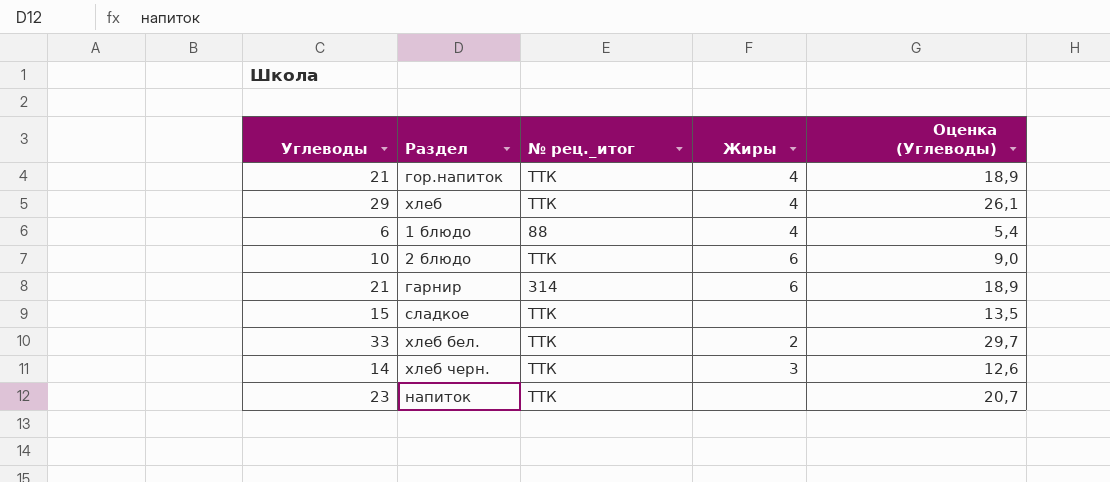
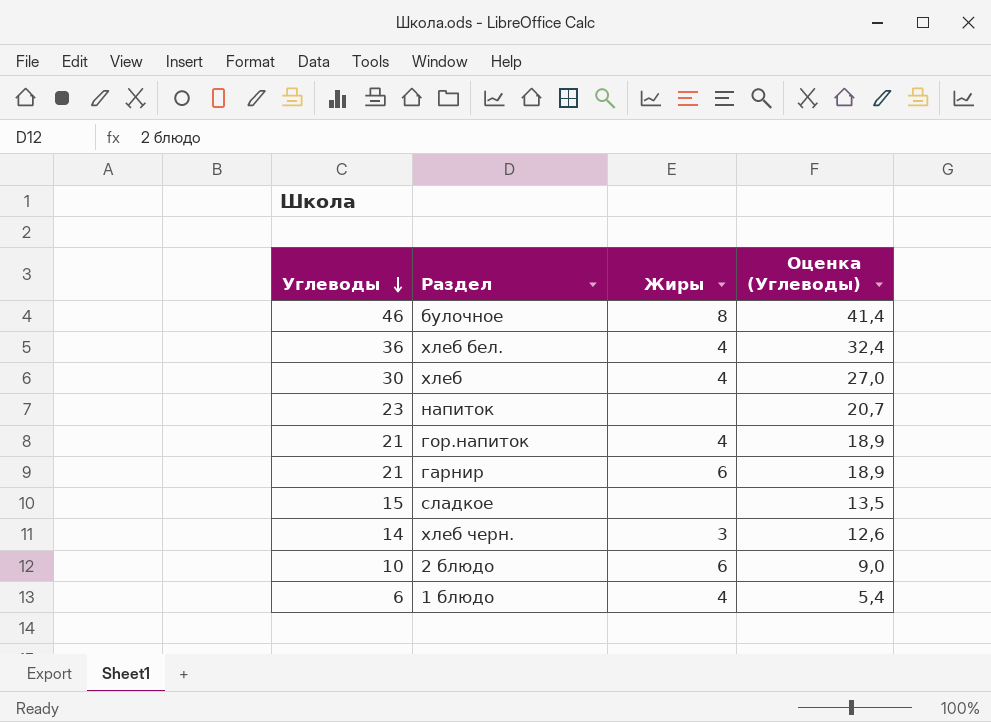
row order: none -> Углеводы descending
column № рец._итог | position: 3 -> none
row булочное: none -> 46 | 8 | 41,4
хлеб бел. | Углеводы: 33 -> 36
хлеб бел. | Жиры: 2 -> 4
хлеб бел. | Оценка (Углеводы): 29,7 -> 32,4
хлеб | Углеводы: 29 -> 30
хлеб | Оценка (Углеводы): 26,1 -> 27,0

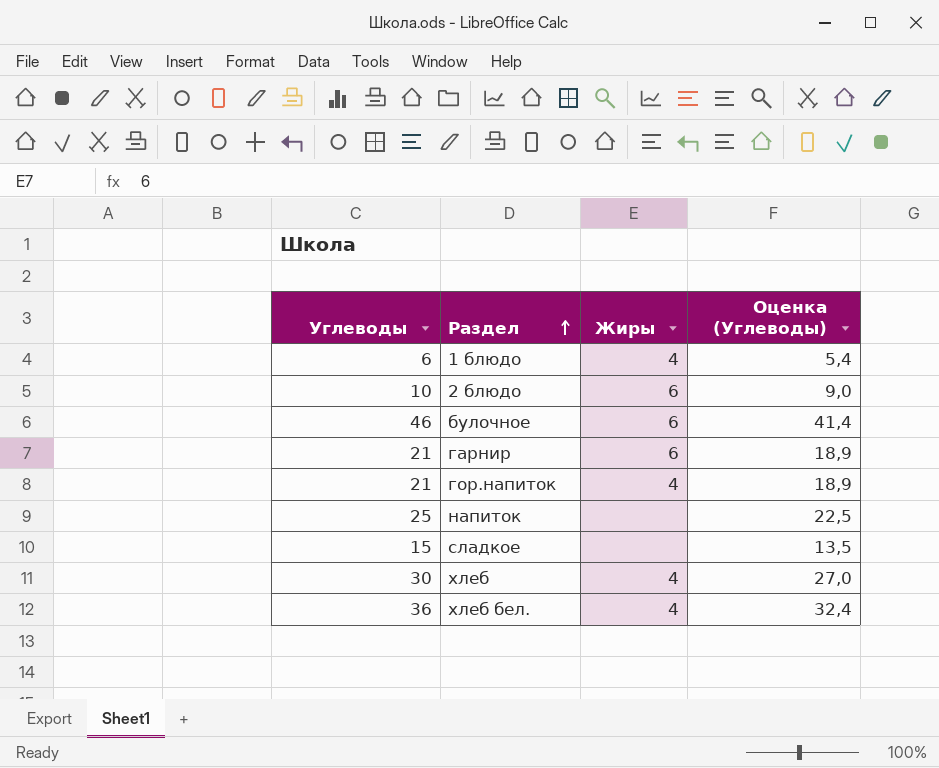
row order: Углеводы descending -> Раздел ascending
row хлеб черн.: 14 | 3 | 12,6 -> none
булочное | Жиры: 8 -> 6
напиток | Углеводы: 23 -> 25
напиток | Оценка (Углеводы): 20,7 -> 22,5

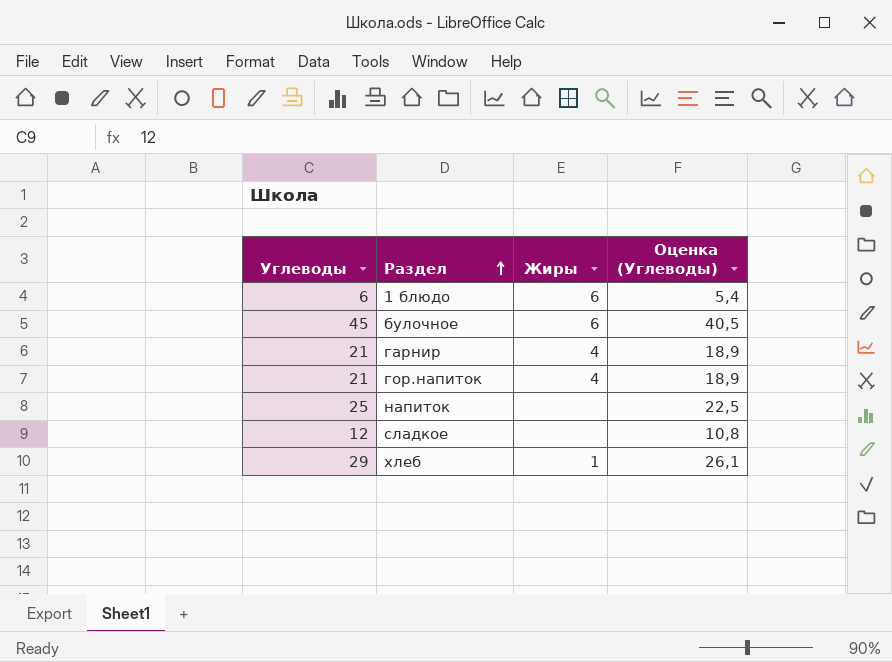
row 2 блюдо: 10 | 6 | 9,0 -> none
row хлеб бел.: 36 | 4 | 32,4 -> none
1 блюдо | Жиры: 4 -> 6
булочное | Углеводы: 46 -> 45
булочное | Оценка (Углеводы): 41,4 -> 40,5
гарнир | Жиры: 6 -> 4
сладкое | Углеводы: 15 -> 12
сладкое | Оценка (Углеводы): 13,5 -> 10,8
хлеб | Углеводы: 30 -> 29
хлеб | Жиры: 4 -> 1
хлеб | Оценка (Углеводы): 27,0 -> 26,1

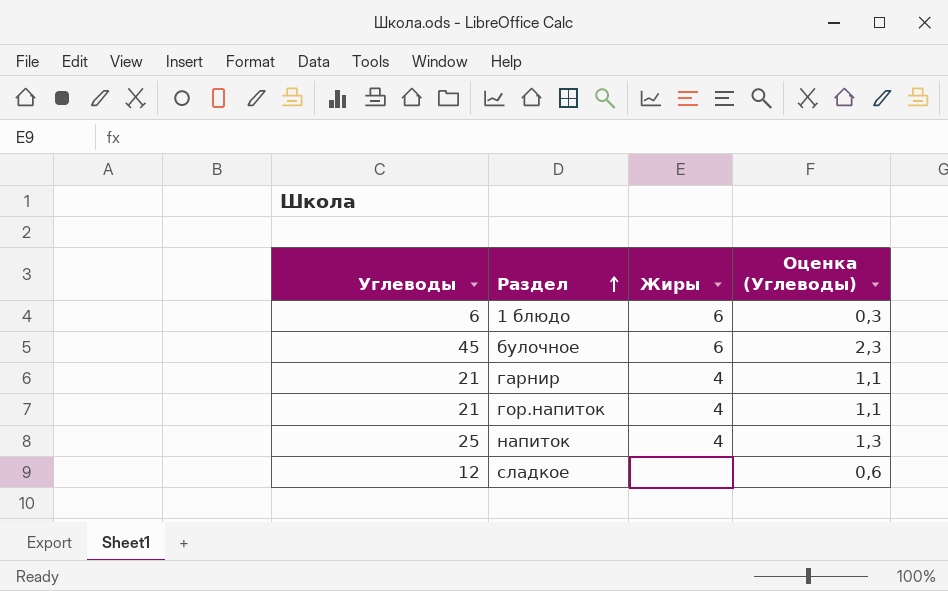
column Оценка (Углеводы) | formula: [Углеводы] * 0,9 -> [Углеводы] * 0,05
row хлеб: 29 | 1 | 26,1 -> none
напиток | Жиры: none -> 4

